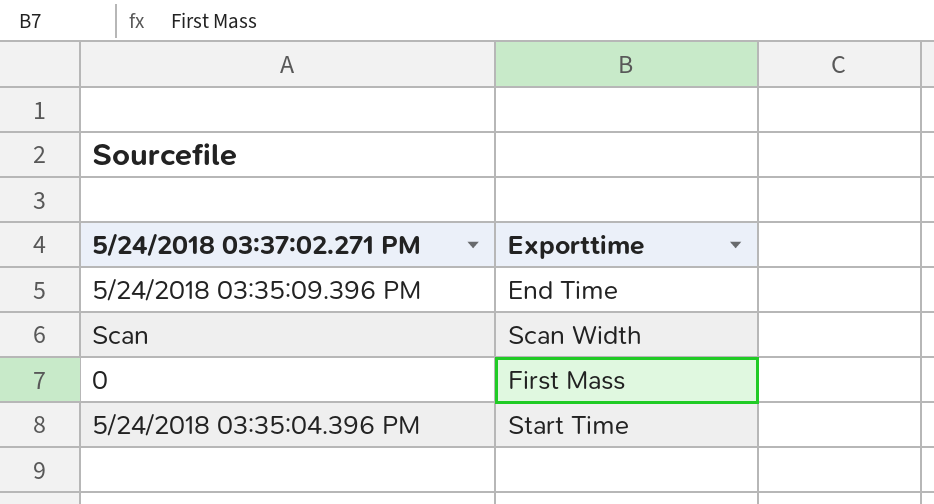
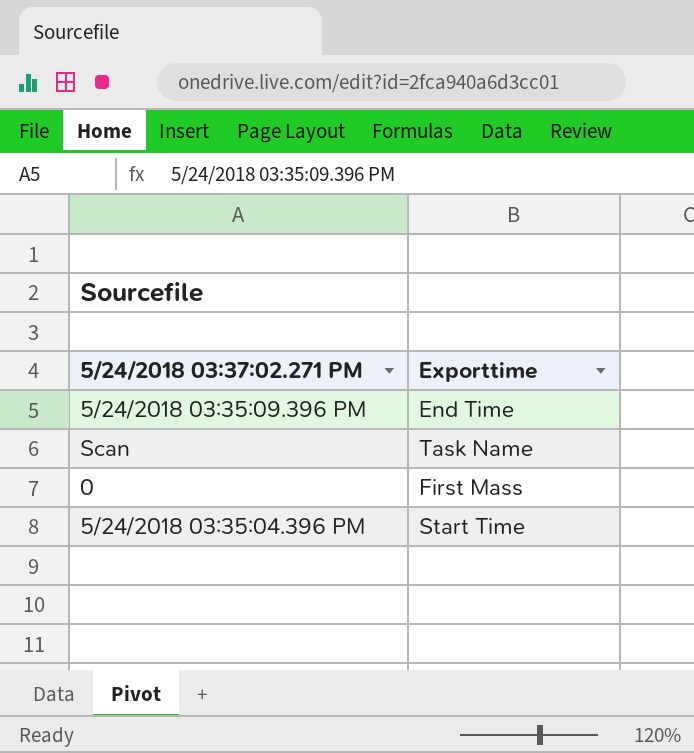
Scan | Exporttime: Scan Width -> Task Name

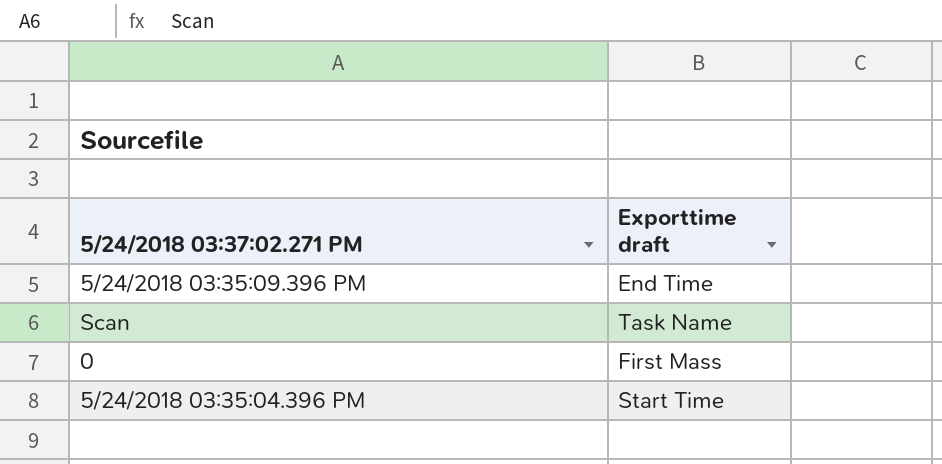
column name: Exporttime -> Exporttime draft

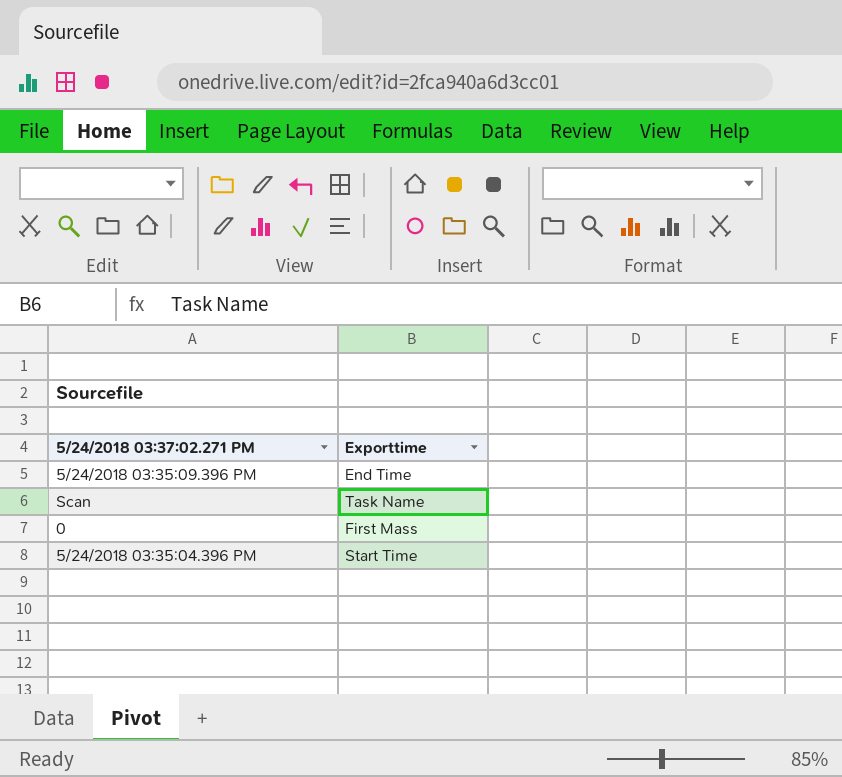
column name: Exporttime draft -> Exporttime

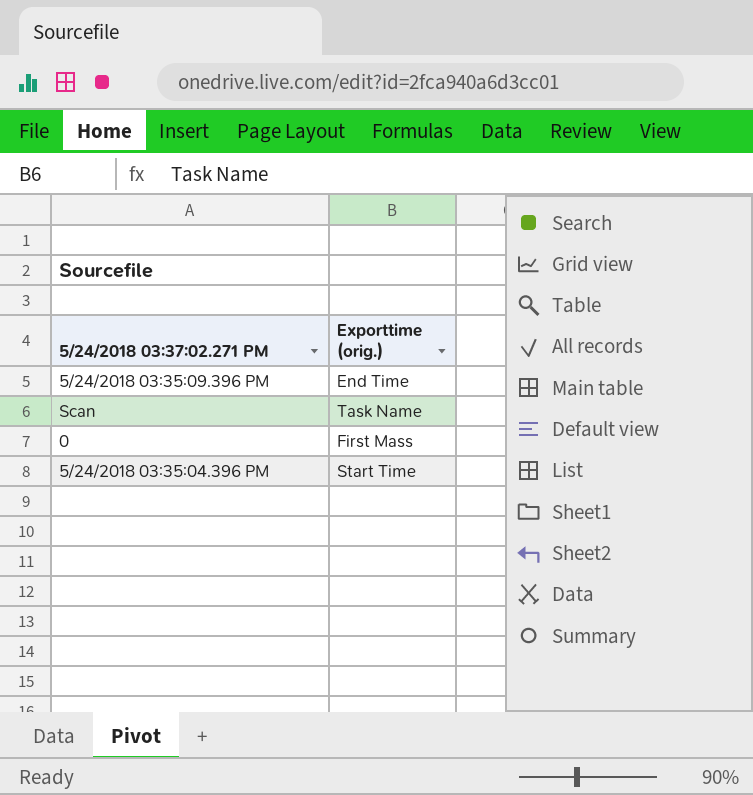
column name: Exporttime -> Exporttime (orig.)

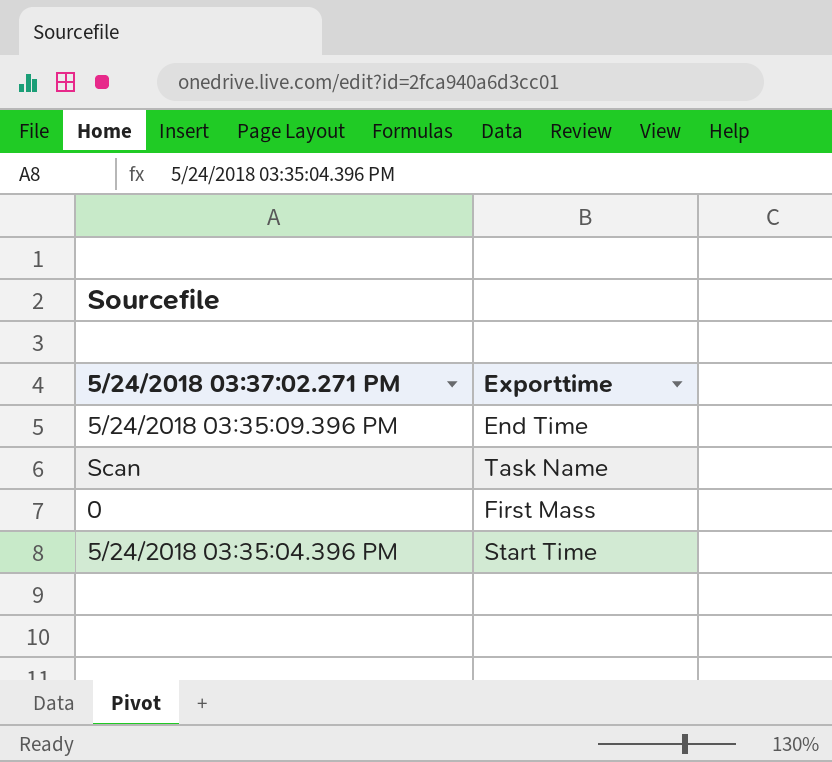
column name: Exporttime (orig.) -> Exporttime

